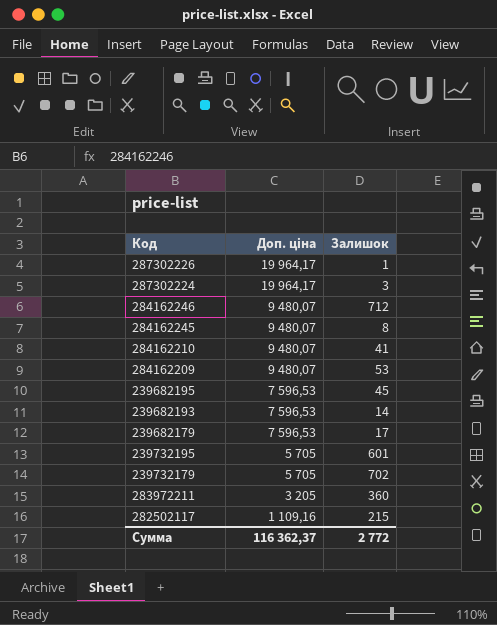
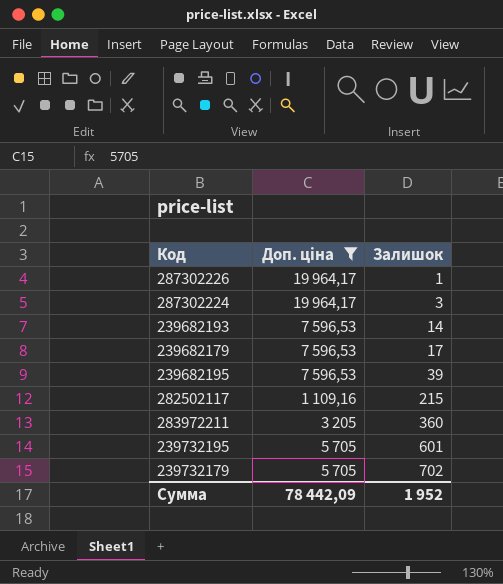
filter: none -> Доп. ціна != 9 480,07
row order: Доп. ціна descending -> Залишок ascending
239682195 | Залишок: 45 -> 39
Сумма | Доп. ціна: 116 362,37 -> 78 442,09
Сумма | Залишок: 2 772 -> 1 952

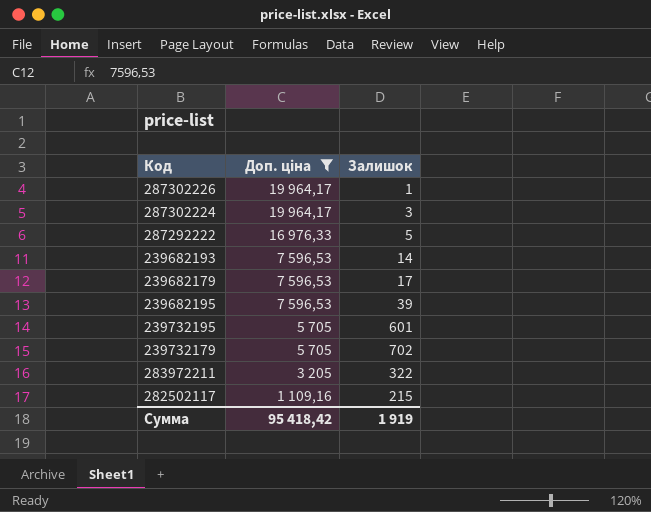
row order: Залишок ascending -> Доп. ціна descending
row 287292222: none -> 16 976,33 | 5
283972211 | Залишок: 360 -> 322
Сумма | Доп. ціна: 78 442,09 -> 95 418,42
Сумма | Залишок: 1 952 -> 1 919

